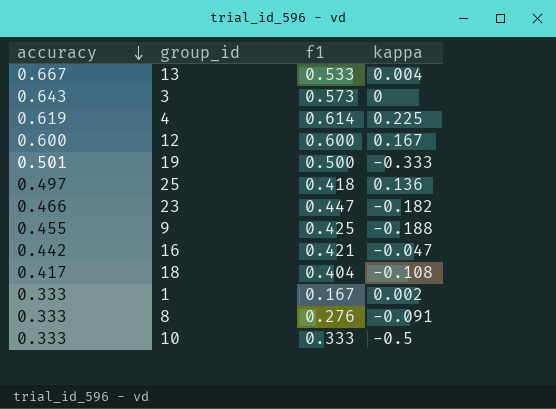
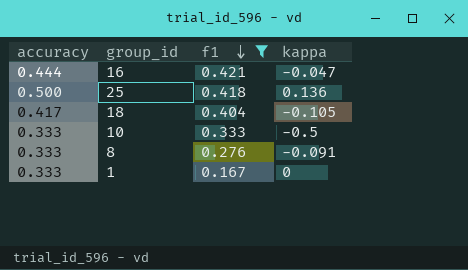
filter: none -> f1 <= 0.421
row order: accuracy descending -> f1 descending
16 | accuracy: 0.442 -> 0.444
25 | accuracy: 0.497 -> 0.500
18 | kappa: -0.108 -> -0.105
1 | kappa: 0.002 -> 0

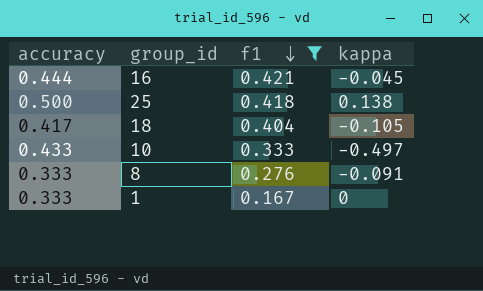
16 | kappa: -0.047 -> -0.045
25 | kappa: 0.136 -> 0.138
10 | accuracy: 0.333 -> 0.433
10 | kappa: -0.5 -> -0.497

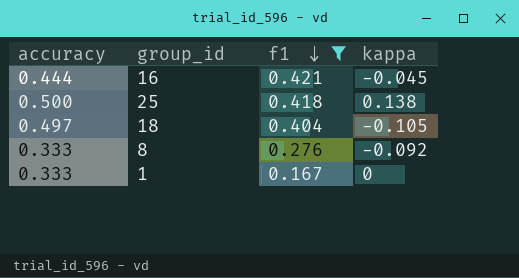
row 10: 0.433 | 0.333 | -0.497 -> none
18 | accuracy: 0.417 -> 0.497
8 | kappa: -0.091 -> -0.092

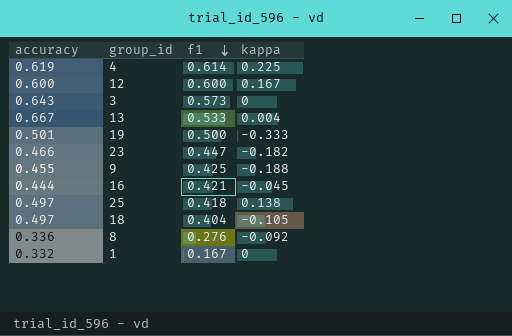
filter: f1 <= 0.421 -> none
25 | accuracy: 0.500 -> 0.497
8 | accuracy: 0.333 -> 0.336
1 | accuracy: 0.333 -> 0.332

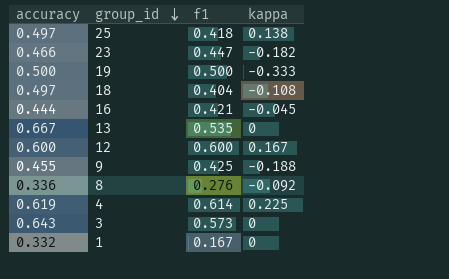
row order: f1 descending -> group_id descending
19 | accuracy: 0.501 -> 0.500
18 | kappa: -0.105 -> -0.108
13 | f1: 0.533 -> 0.535
13 | kappa: 0.004 -> 0

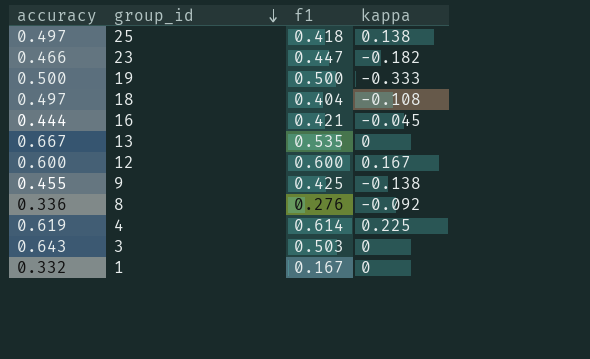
9 | kappa: -0.188 -> -0.138
3 | f1: 0.573 -> 0.503

